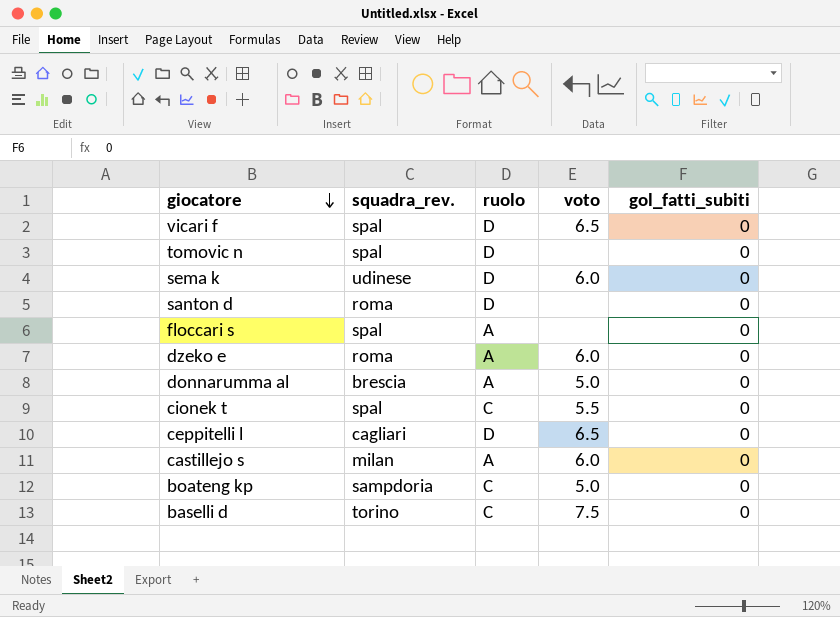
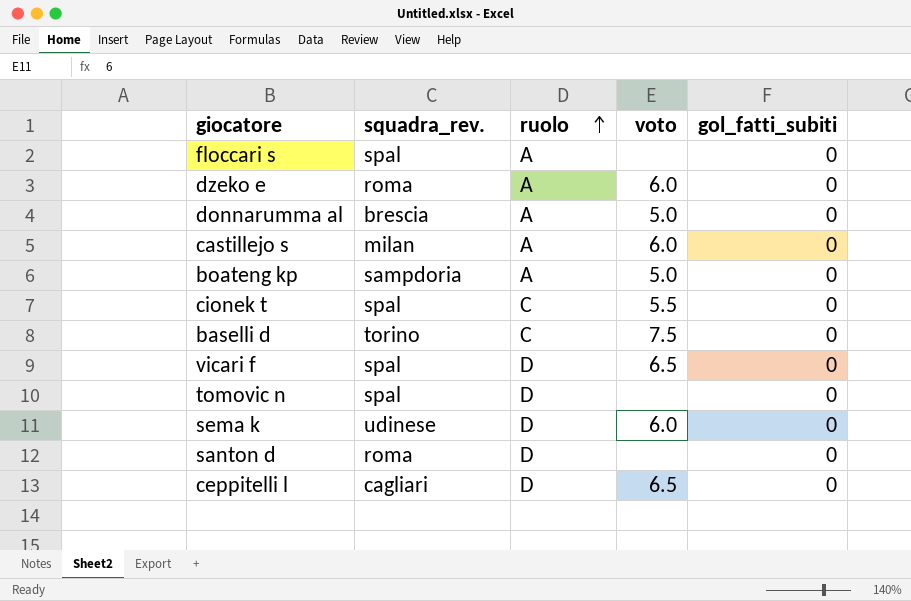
row order: giocatore descending -> ruolo ascending
boateng kp | ruolo: C -> A

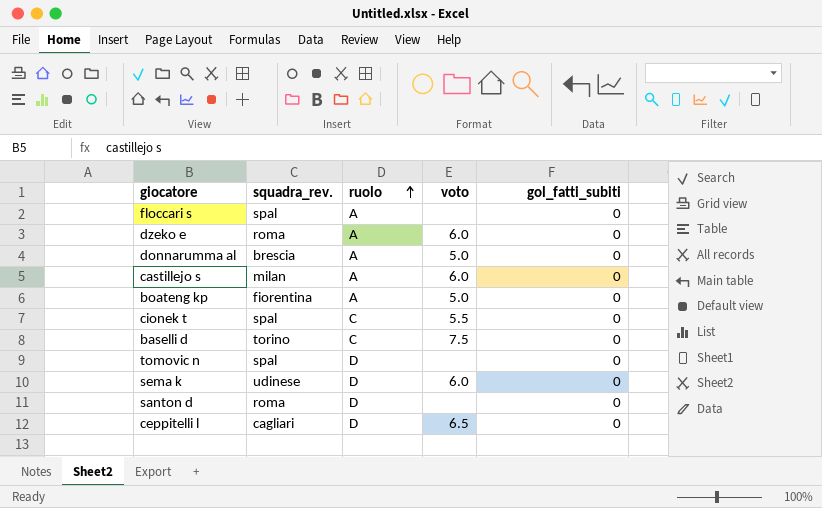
row vicari f: spal | D | 6.5 | 0 -> none
boateng kp | squadra_rev.: sampdoria -> fiorentina

